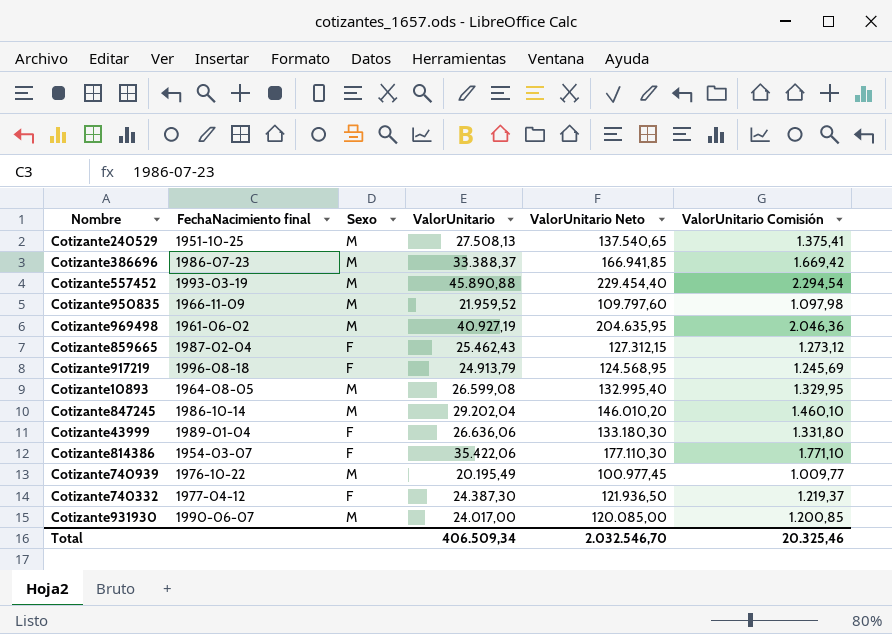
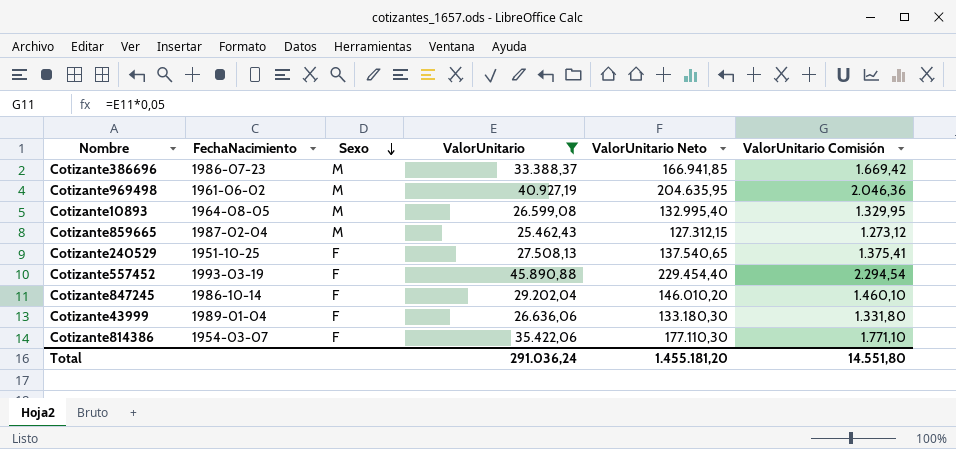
filter: none -> ValorUnitario >= 25.462,43
row order: none -> Sexo descending
column name: FechaNacimiento final -> FechaNacimiento
Cotizante859665 | Sexo: F -> M
Cotizante240529 | Sexo: M -> F
Cotizante557452 | Sexo: M -> F
Cotizante847245 | Sexo: M -> F
Total | ValorUnitario: 406.509,34 -> 291.036,24
Total | ValorUnitario Neto: 2.032.546,70 -> 1.455.181,20
Total | ValorUnitario Comisión: 20.325,46 -> 14.551,80

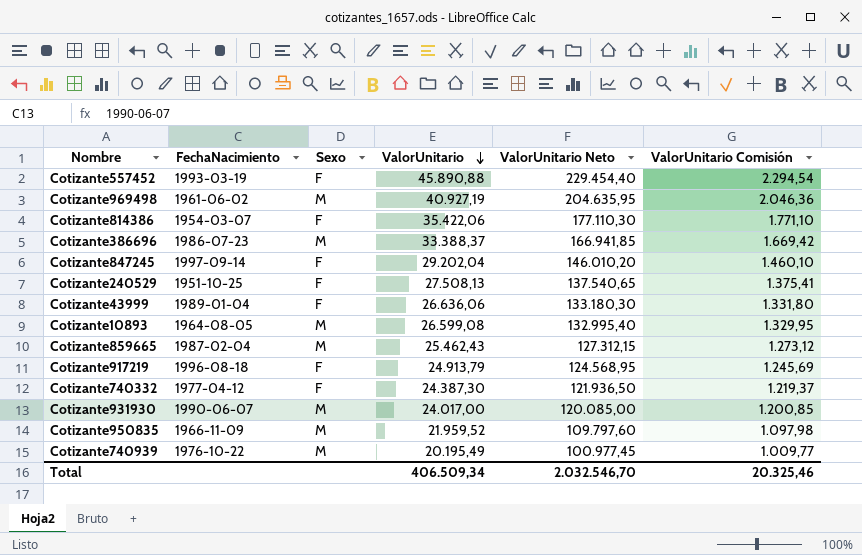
filter: ValorUnitario >= 25.462,43 -> none
row order: Sexo descending -> ValorUnitario descending
Cotizante847245 | FechaNacimiento: 1986-10-14 -> 1997-09-14
Total | ValorUnitario: 291.036,24 -> 406.509,34
Total | ValorUnitario Neto: 1.455.181,20 -> 2.032.546,70
Total | ValorUnitario Comisión: 14.551,80 -> 20.325,46

